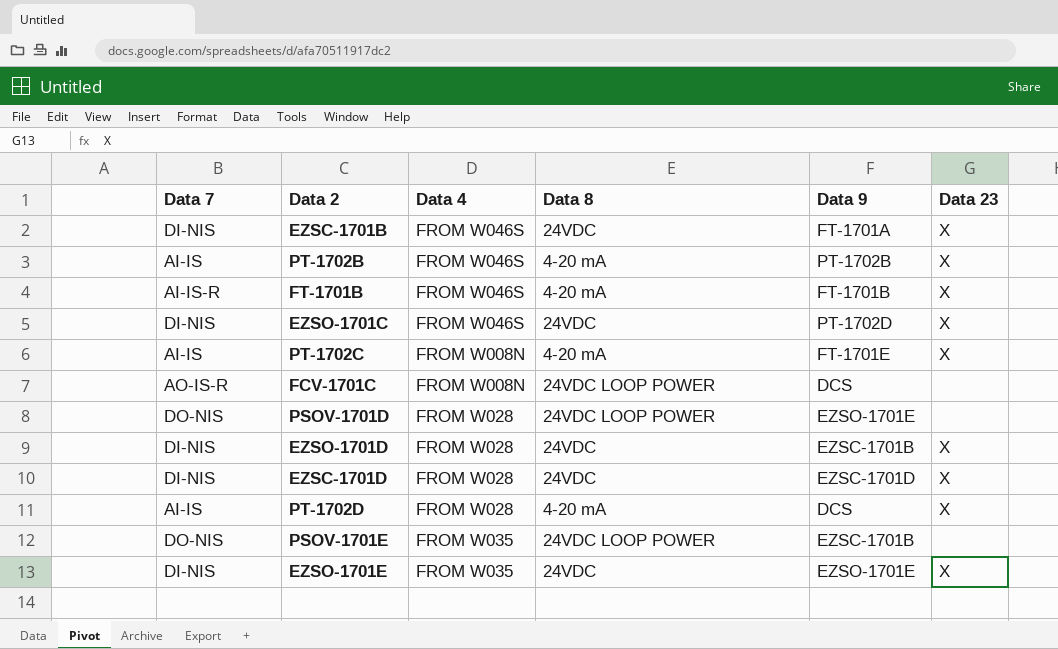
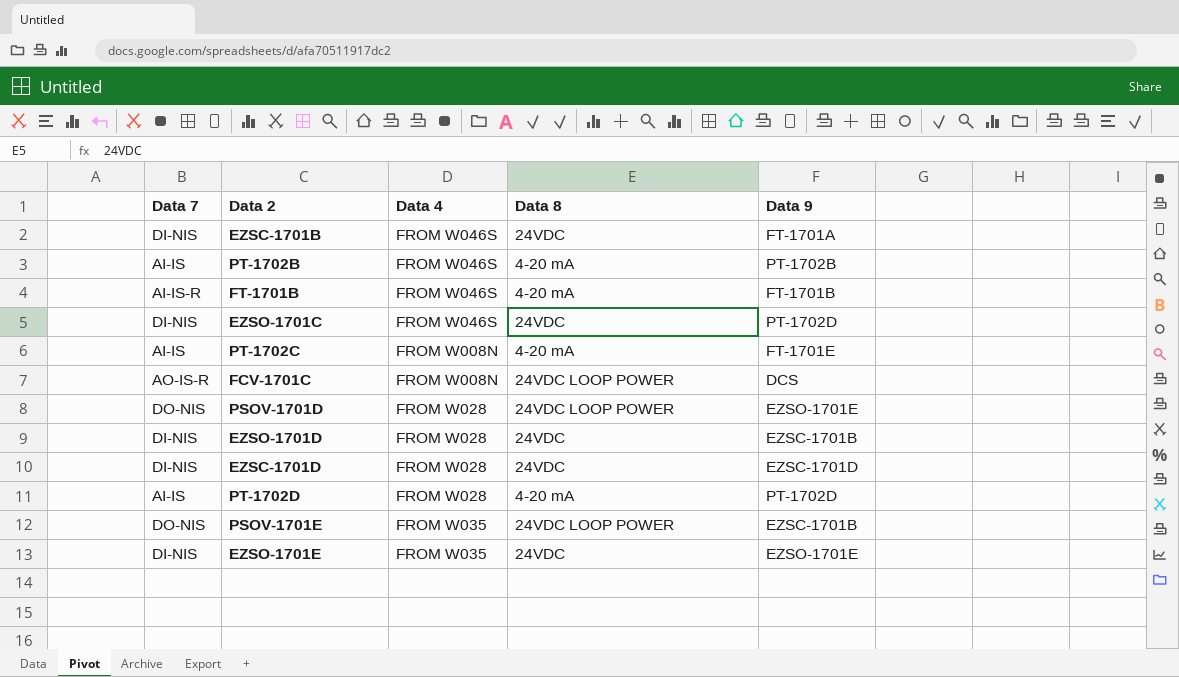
column Data 23 | position: 6 -> none
PT-1702D | Data 9: DCS -> PT-1702D

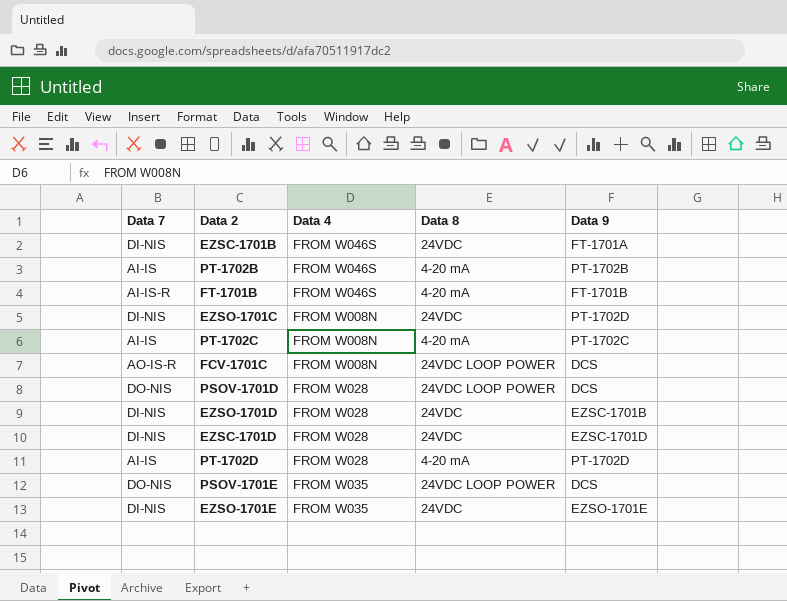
EZSO-1701C | Data 4: FROM W046S -> FROM W008N
PT-1702C | Data 9: FT-1701E -> PT-1702C
PSOV-1701D | Data 9: EZSO-1701E -> DCS
PSOV-1701E | Data 9: EZSC-1701B -> DCS

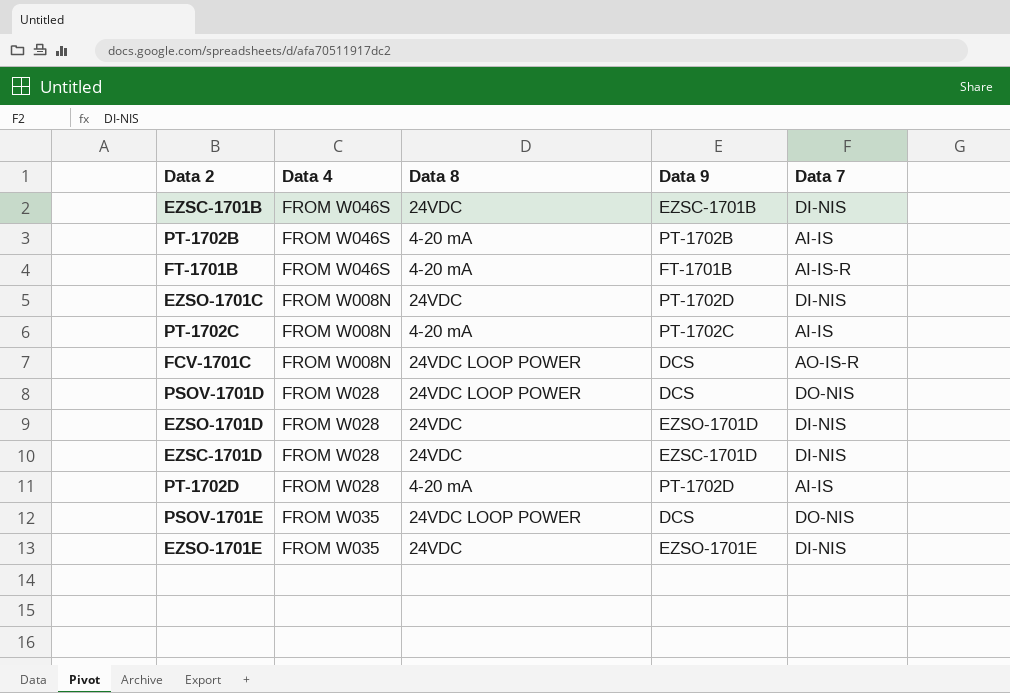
column Data 7 | position: 1 -> 5
EZSC-1701B | Data 9: FT-1701A -> EZSC-1701B
EZSO-1701D | Data 9: EZSC-1701B -> EZSO-1701D

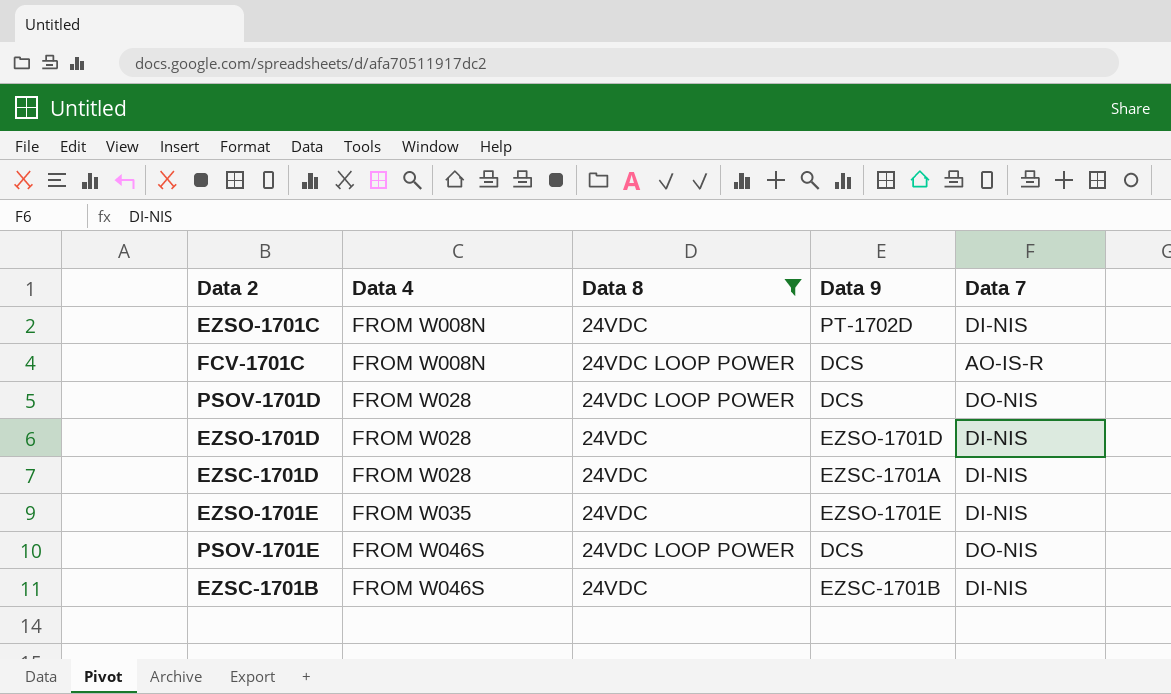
filter: none -> Data 8 != 4-20 mA
row order: none -> Data 4 ascending
EZSC-1701D | Data 9: EZSC-1701D -> EZSC-1701A
PSOV-1701E | Data 4: FROM W035 -> FROM W046S

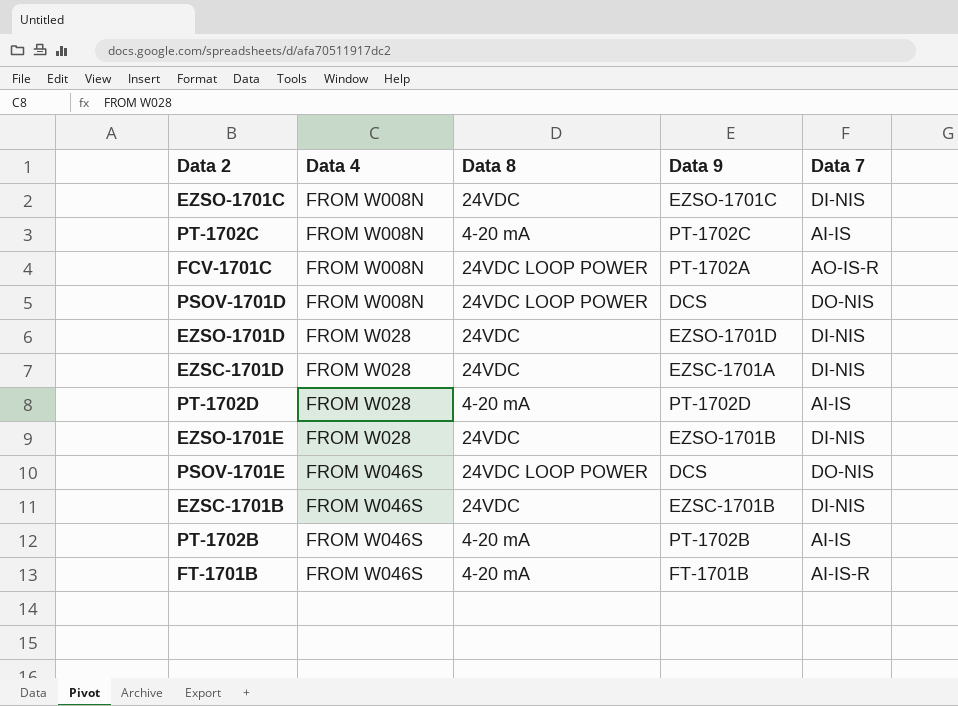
filter: Data 8 != 4-20 mA -> none
EZSO-1701C | Data 9: PT-1702D -> EZSO-1701C
FCV-1701C | Data 9: DCS -> PT-1702A
PSOV-1701D | Data 4: FROM W028 -> FROM W008N
EZSO-1701E | Data 4: FROM W035 -> FROM W028
EZSO-1701E | Data 9: EZSO-1701E -> EZSO-1701B

